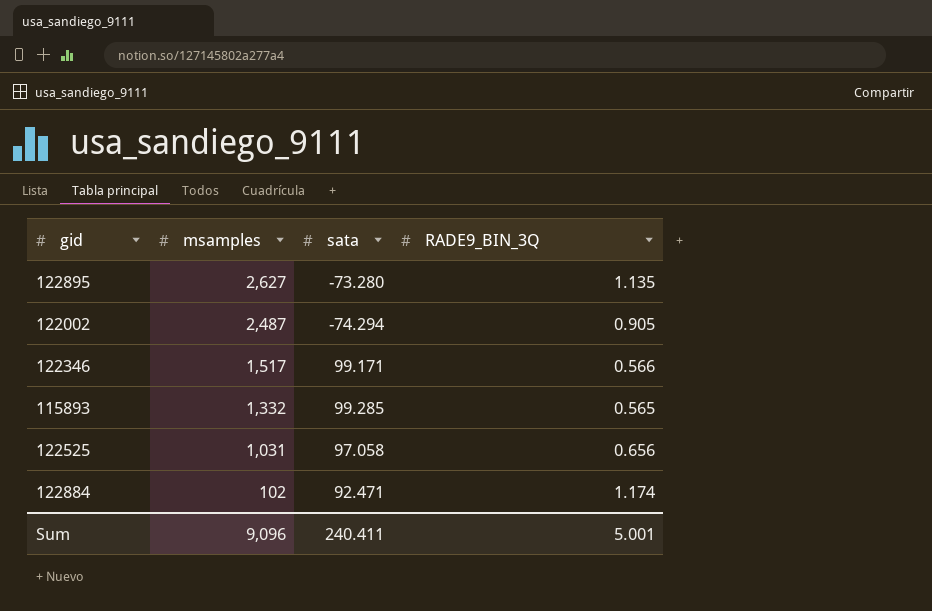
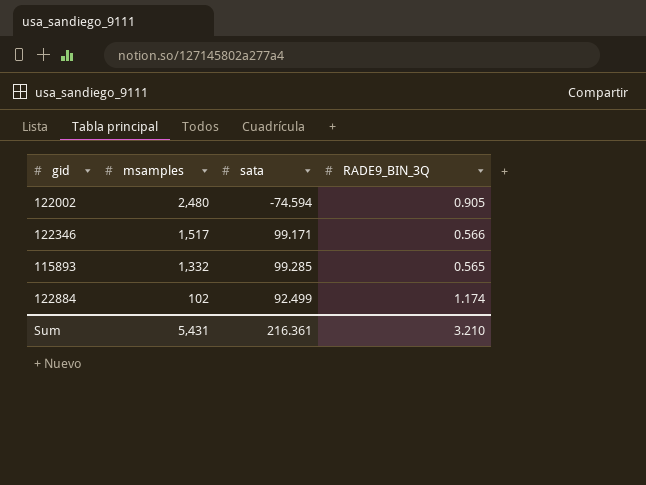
row 122895: 2,627 | -73.280 | 1.135 -> none
row 122525: 1,031 | 97.058 | 0.656 -> none
122002 | msamples: 2,487 -> 2,480
122002 | sata: -74.294 -> -74.594
122884 | sata: 92.471 -> 92.499
Sum | msamples: 9,096 -> 5,431
Sum | sata: 240.411 -> 216.361
Sum | RADE9_BIN_3Q: 5.001 -> 3.210

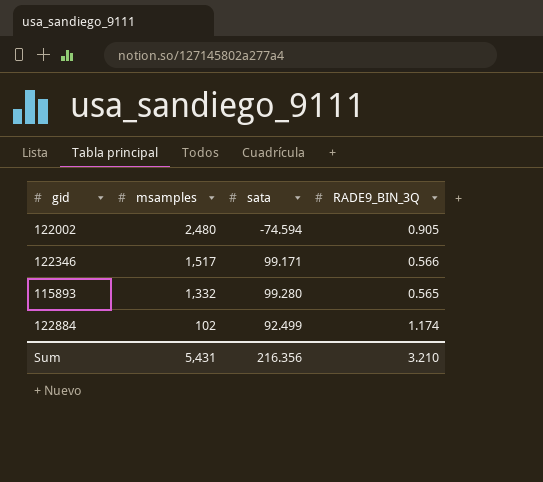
115893 | sata: 99.285 -> 99.280
Sum | sata: 216.361 -> 216.356

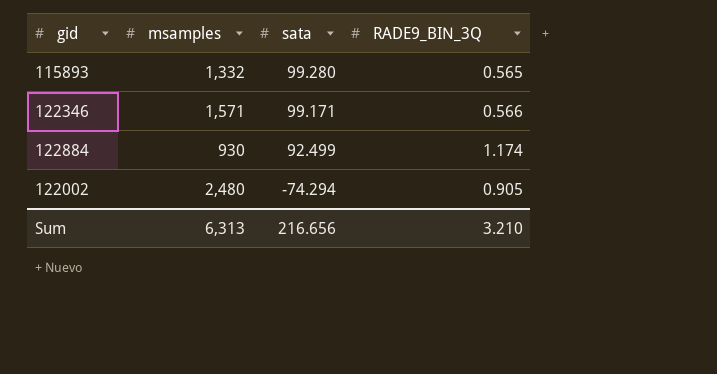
row order: msamples descending -> sata descending
122346 | msamples: 1,517 -> 1,571
122884 | msamples: 102 -> 930
122002 | sata: -74.594 -> -74.294
Sum | msamples: 5,431 -> 6,313
Sum | sata: 216.356 -> 216.656

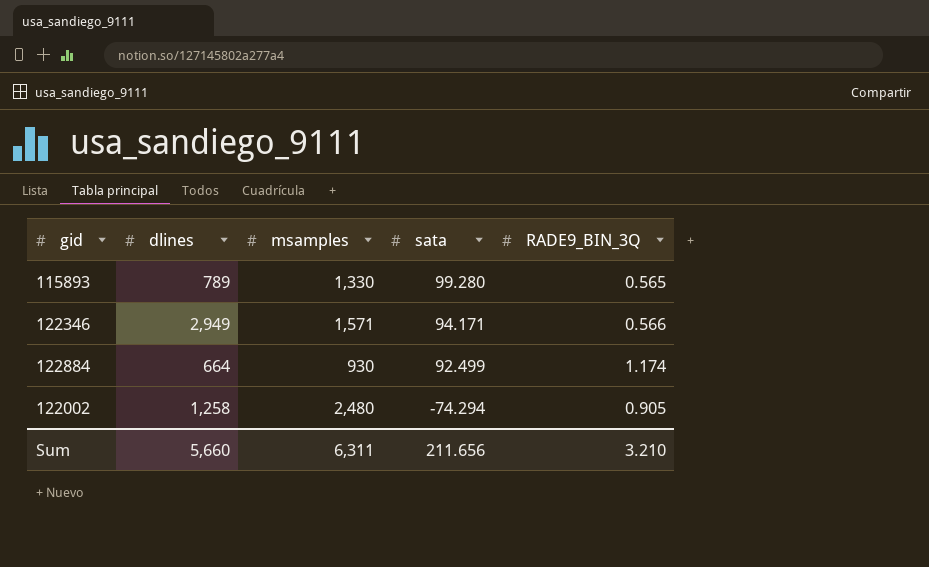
column dlines | position: none -> 2
115893 | msamples: 1,332 -> 1,330
122346 | sata: 99.171 -> 94.171
Sum | msamples: 6,313 -> 6,311
Sum | sata: 216.656 -> 211.656

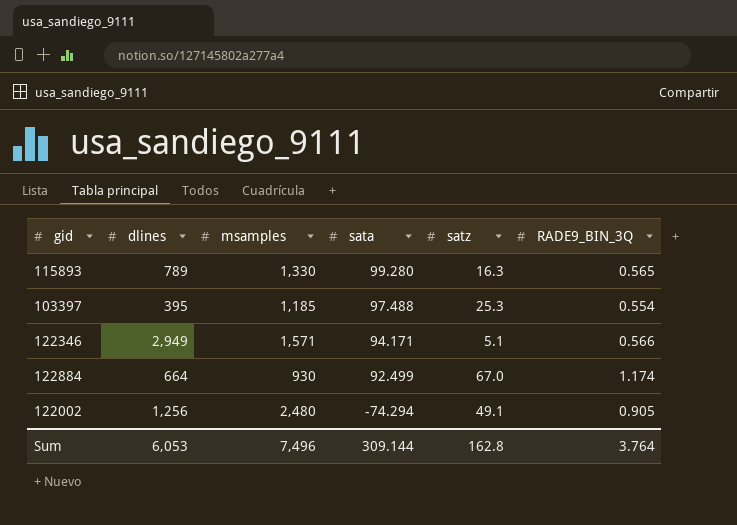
column satz | position: none -> 5
row 103397: none -> 395 | 1,185 | 97.488 | 25.3 | 0.554
122002 | dlines: 1,258 -> 1,256
Sum | dlines: 5,660 -> 6,053
Sum | msamples: 6,311 -> 7,496
Sum | sata: 211.656 -> 309.144
Sum | RADE9_BIN_3Q: 3.210 -> 3.764

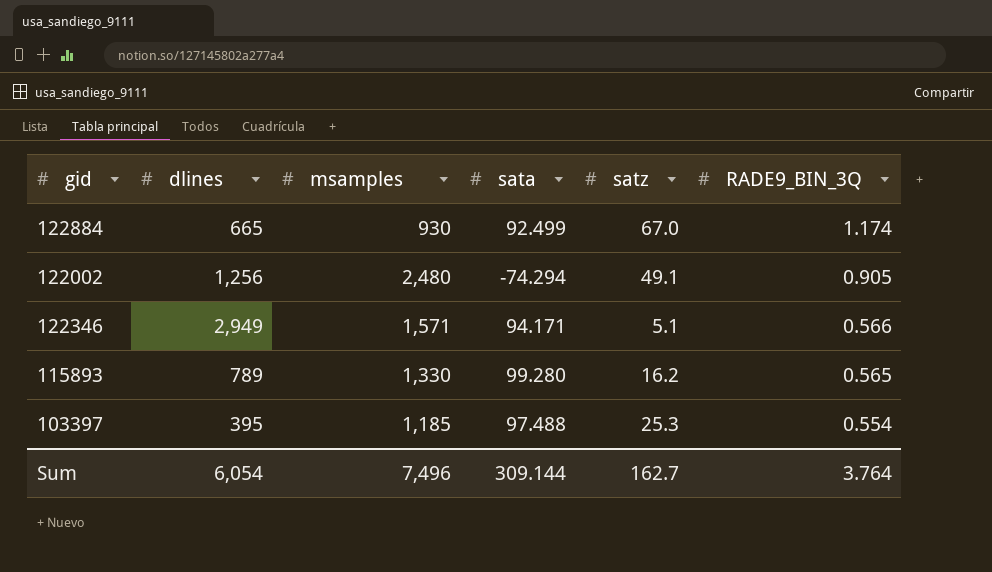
row order: sata descending -> RADE9_BIN_3Q descending
122884 | dlines: 664 -> 665
115893 | satz: 16.3 -> 16.2
Sum | dlines: 6,053 -> 6,054
Sum | satz: 162.8 -> 162.7

